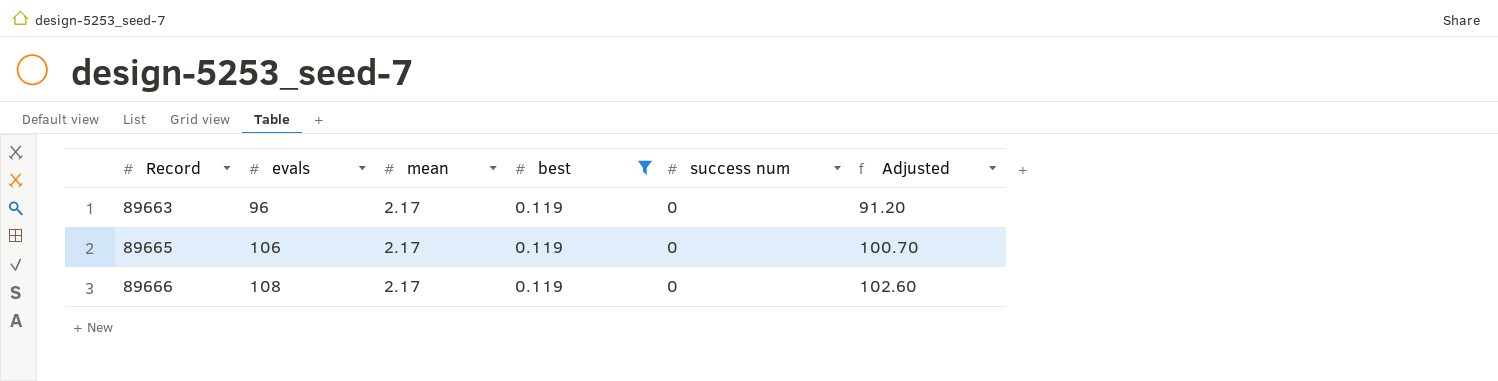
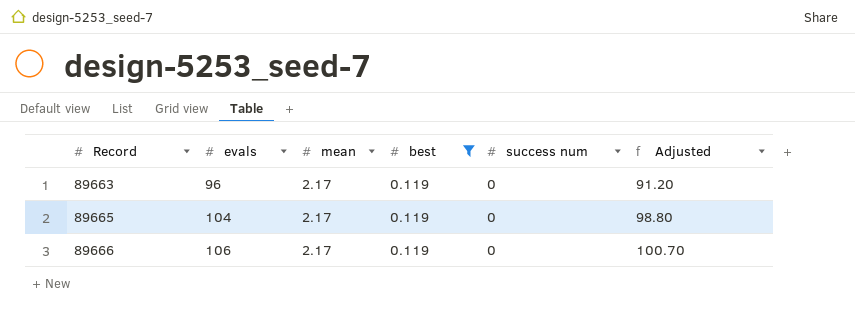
89665 | evals: 106 -> 104
89665 | Adjusted: 100.70 -> 98.80
89666 | evals: 108 -> 106
89666 | Adjusted: 102.60 -> 100.70

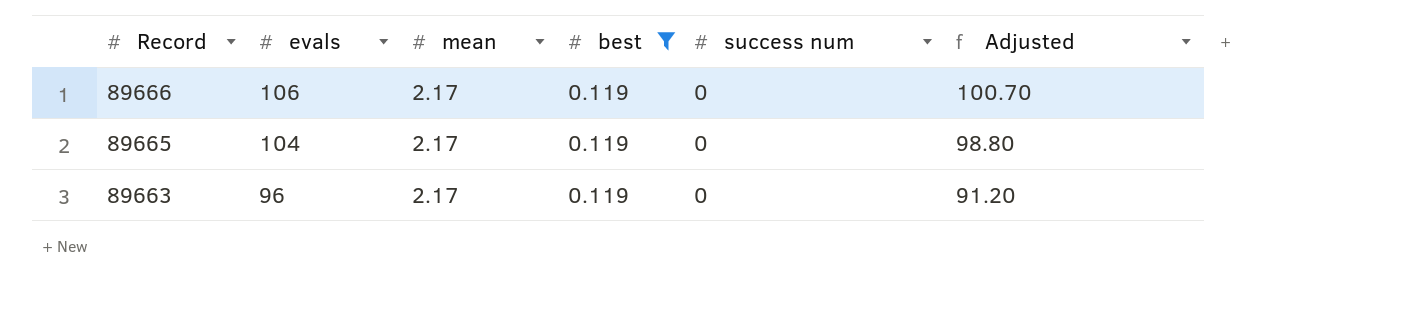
row order: Record ascending -> Record descending

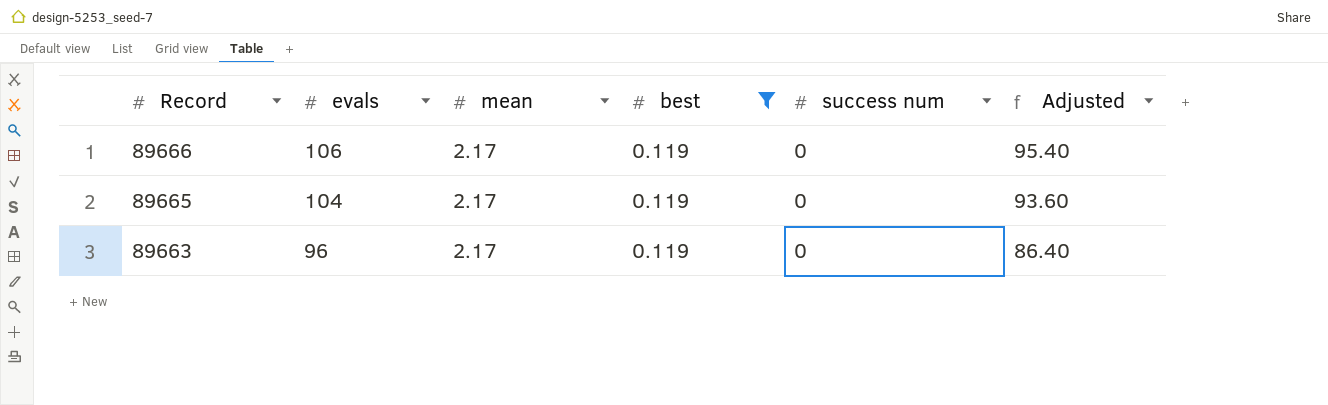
column Adjusted | formula: [evals] * 0.95 -> [evals] * 0.9

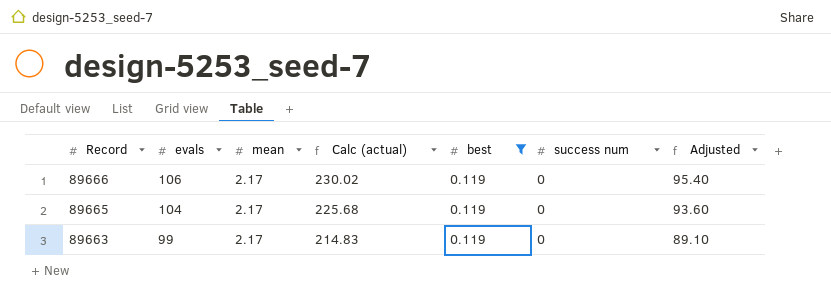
column Calc (actual) | formula: none -> [evals] * [mean]
89663 | evals: 96 -> 99
89663 | Adjusted: 86.40 -> 89.10

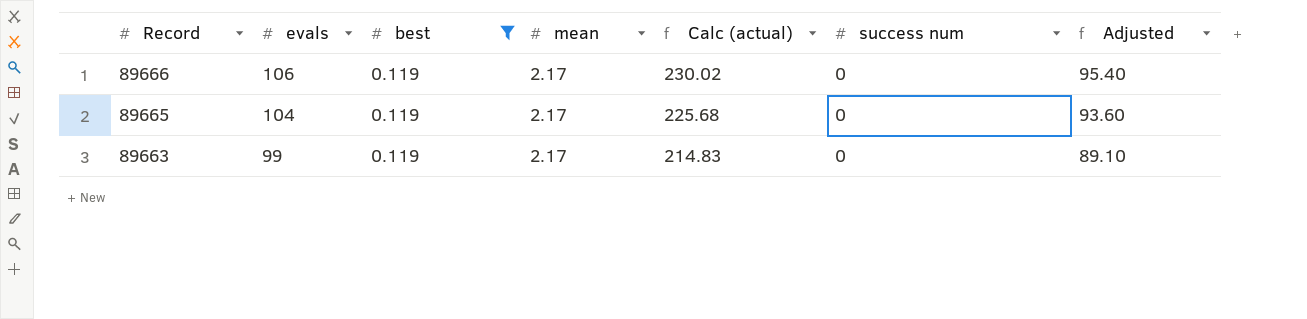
column best | position: 5 -> 3

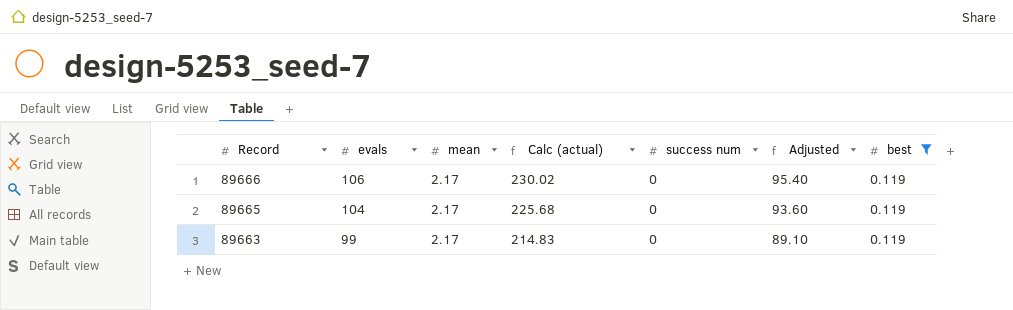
column best | position: 3 -> 7

